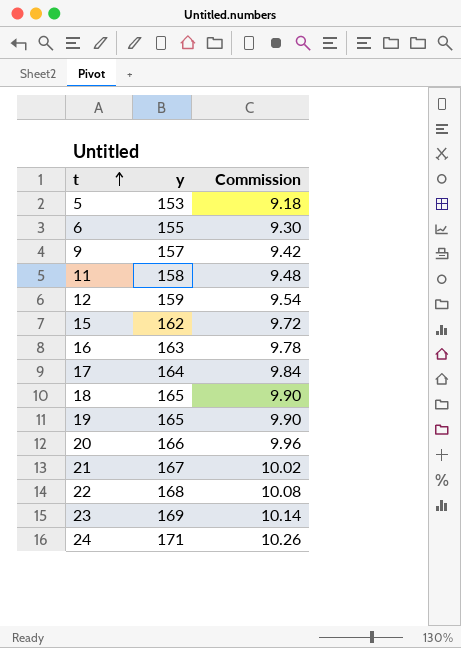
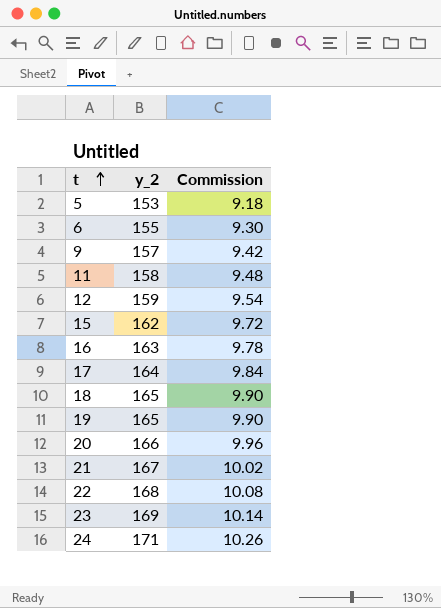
column name: y -> y_2

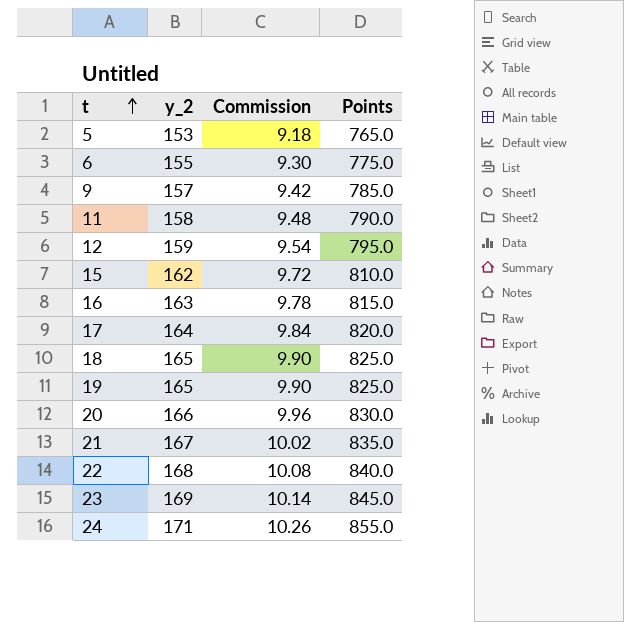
column Points | formula: none -> [y_2] * 5

